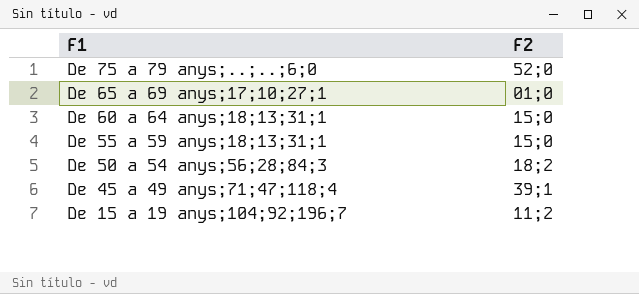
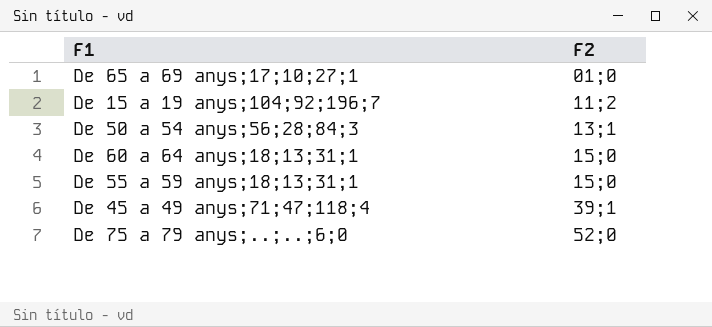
row order: F1 descending -> F2 ascending
De 50 a 54 anys;56;28;84;3 | F2: 18;2 -> 13;1

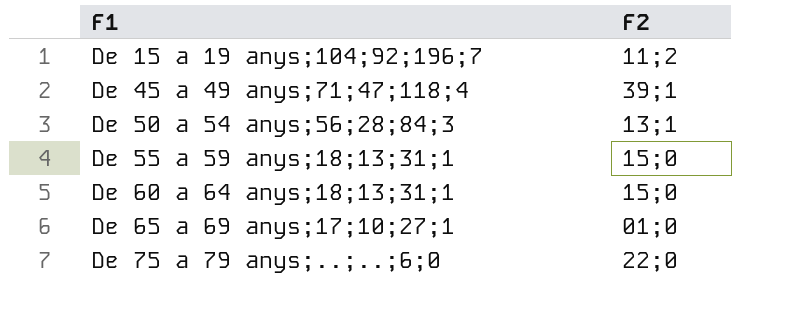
row order: F2 ascending -> F1 ascending
De 75 a 79 anys;..;..;6;0 | F2: 52;0 -> 22;0

